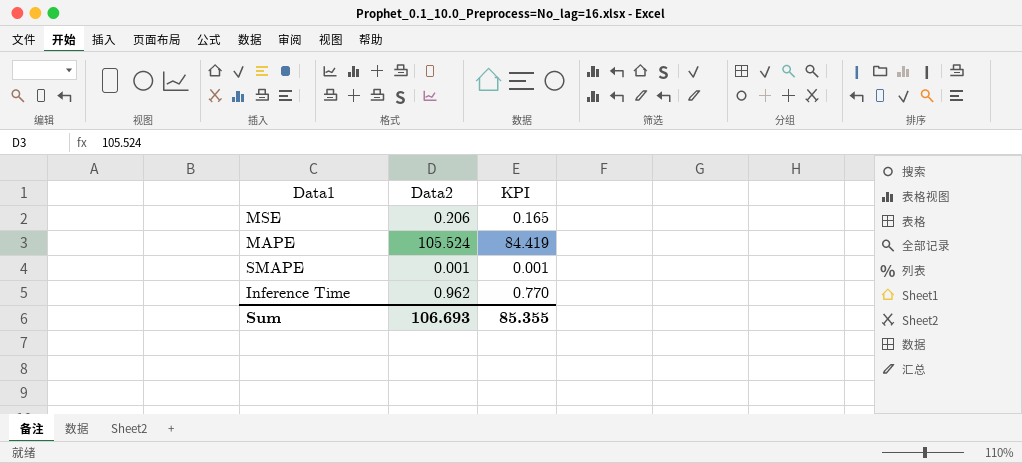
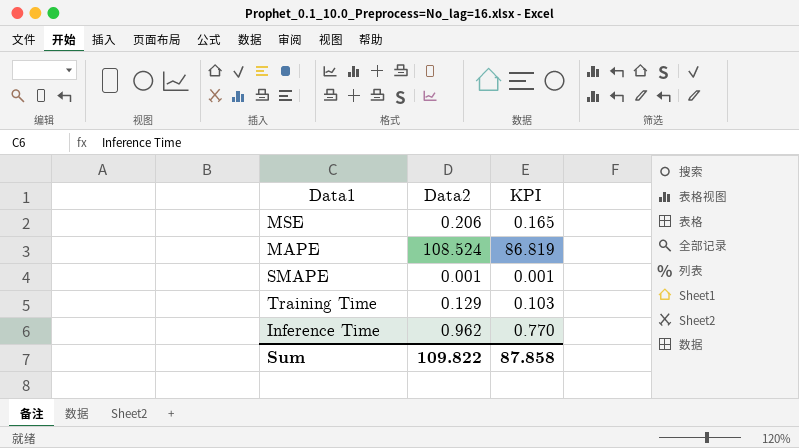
MAPE | Data2: 105.524 -> 108.524
MAPE | KPI: 84.419 -> 86.819
row Training Time: none -> 0.129 | 0.103
Sum | Data2: 106.693 -> 109.822
Sum | KPI: 85.355 -> 87.858

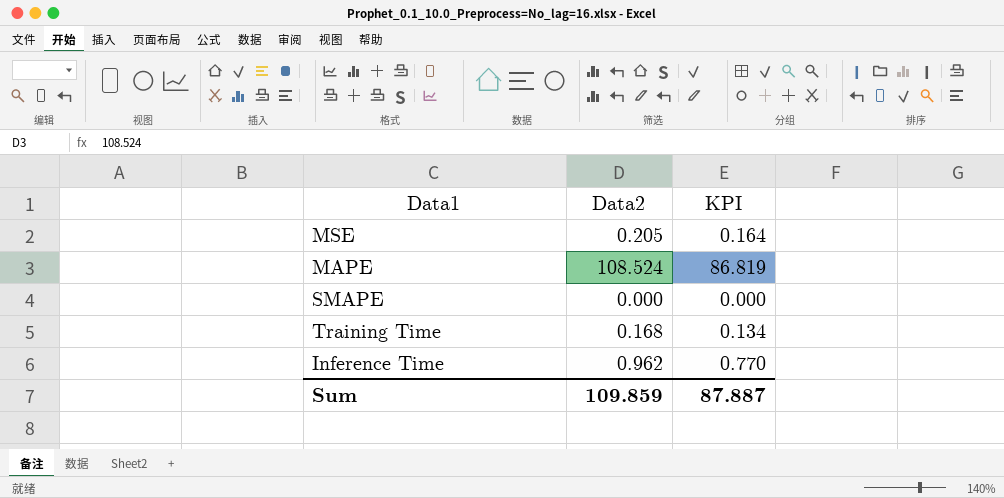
MSE | Data2: 0.206 -> 0.205
MSE | KPI: 0.165 -> 0.164
SMAPE | Data2: 0.001 -> 0.000
SMAPE | KPI: 0.001 -> 0.000
Training Time | Data2: 0.129 -> 0.168
Training Time | KPI: 0.103 -> 0.134
Sum | Data2: 109.822 -> 109.859
Sum | KPI: 87.858 -> 87.887

